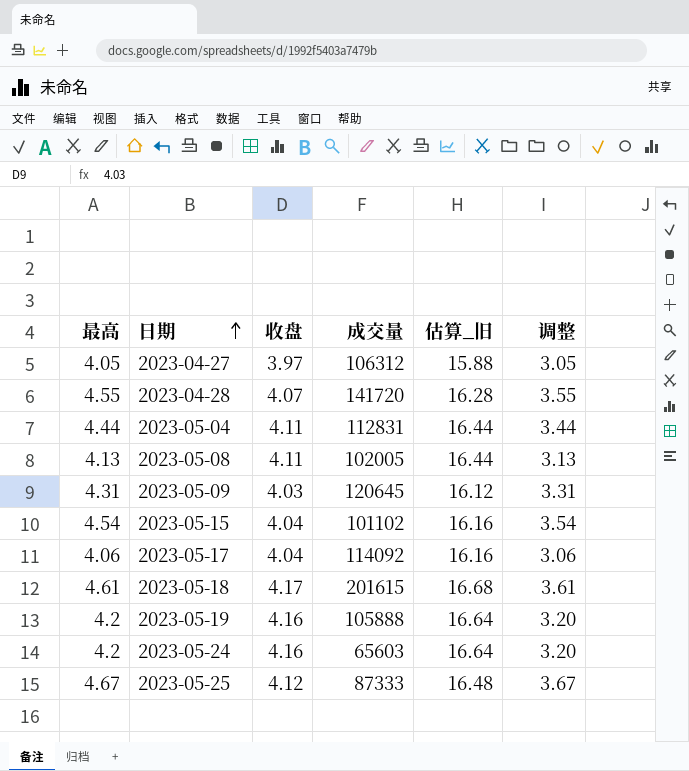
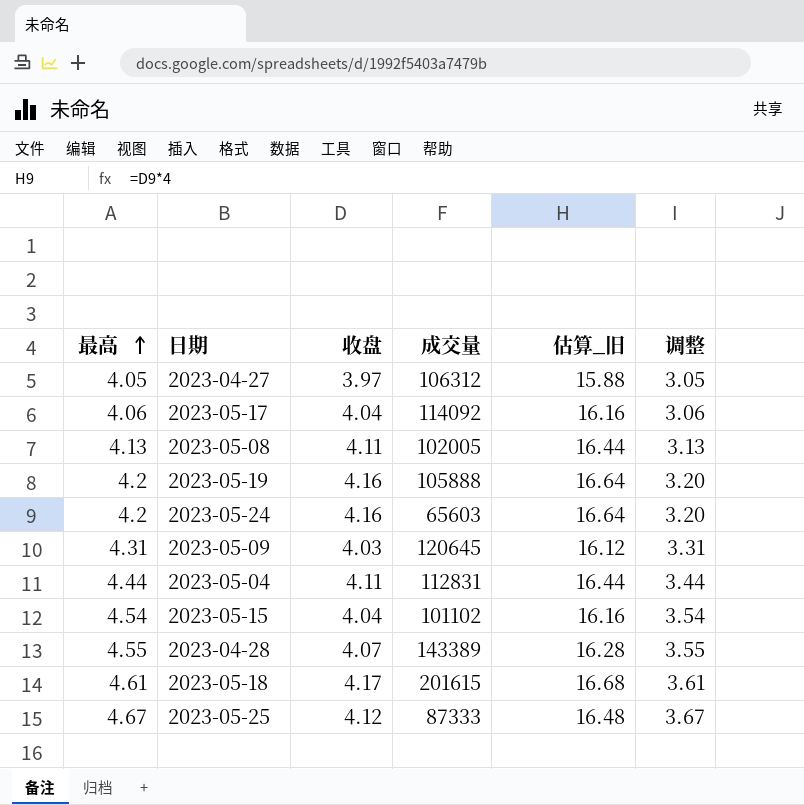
row order: 日期 ascending -> 最高 ascending
2023-04-28 | 成交量: 141720 -> 143389

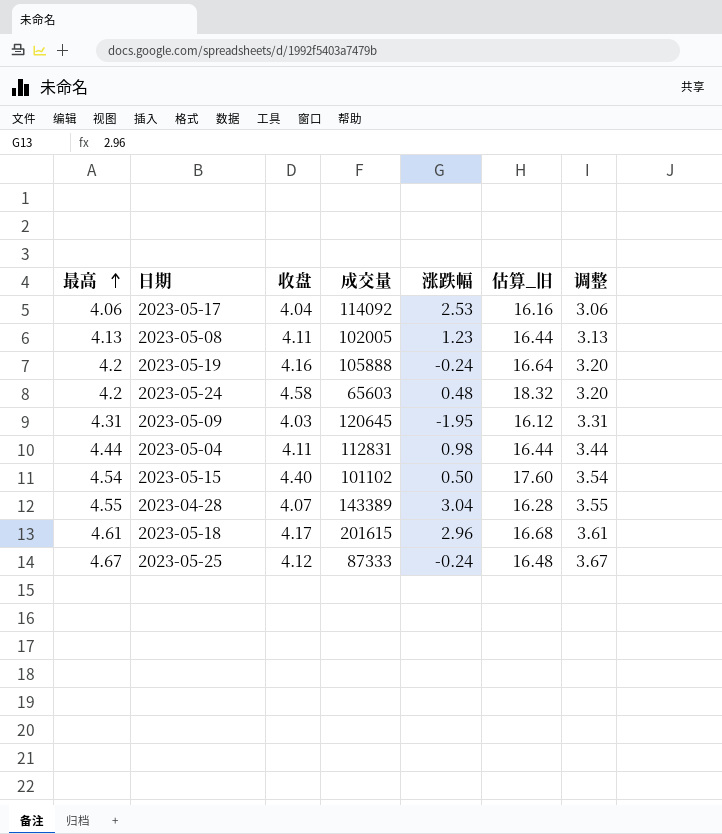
column 涨跌幅 | position: none -> 5
row 2023-04-27: 4.05 | 3.97 | 106312 | 15.88 | 3.05 -> none
2023-05-24 | 收盘: 4.16 -> 4.58
2023-05-24 | 估算_旧: 16.64 -> 18.32
2023-05-15 | 收盘: 4.04 -> 4.40
2023-05-15 | 估算_旧: 16.16 -> 17.60

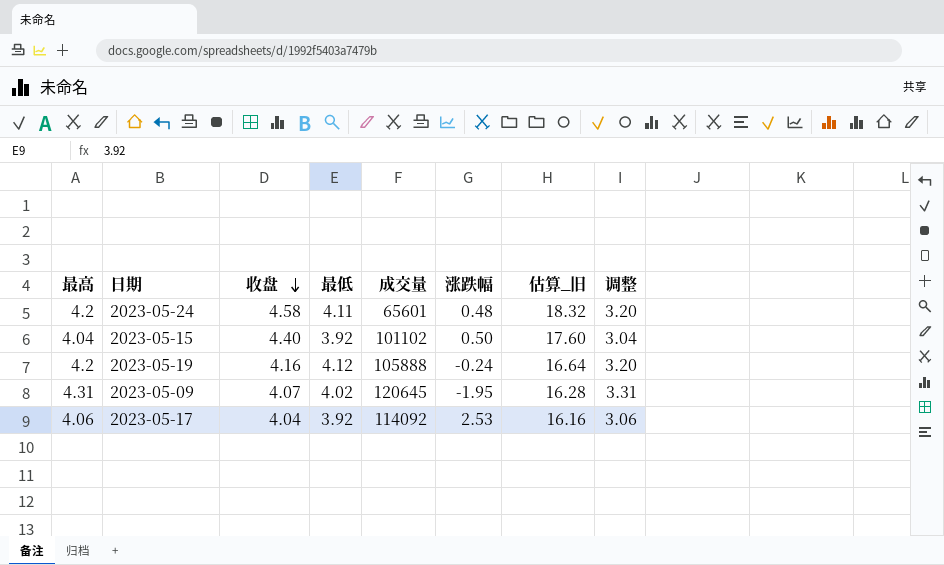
row order: 最高 ascending -> 收盘 descending
column 最低 | position: none -> 4
row 2023-05-08: 4.13 | 4.11 | 102005 | 1.23 | 16.44 | 3.13 -> none
row 2023-05-04: 4.44 | 4.11 | 112831 | 0.98 | 16.44 | 3.44 -> none
row 2023-04-28: 4.55 | 4.07 | 143389 | 3.04 | 16.28 | 3.55 -> none
row 2023-05-18: 4.61 | 4.17 | 201615 | 2.96 | 16.68 | 3.61 -> none
row 2023-05-25: 4.67 | 4.12 | 87333 | -0.24 | 16.48 | 3.67 -> none
2023-05-24 | 成交量: 65603 -> 65601
2023-05-15 | 最高: 4.54 -> 4.04
2023-05-15 | 调整: 3.54 -> 3.04
2023-05-09 | 收盘: 4.03 -> 4.07
2023-05-09 | 估算_旧: 16.12 -> 16.28

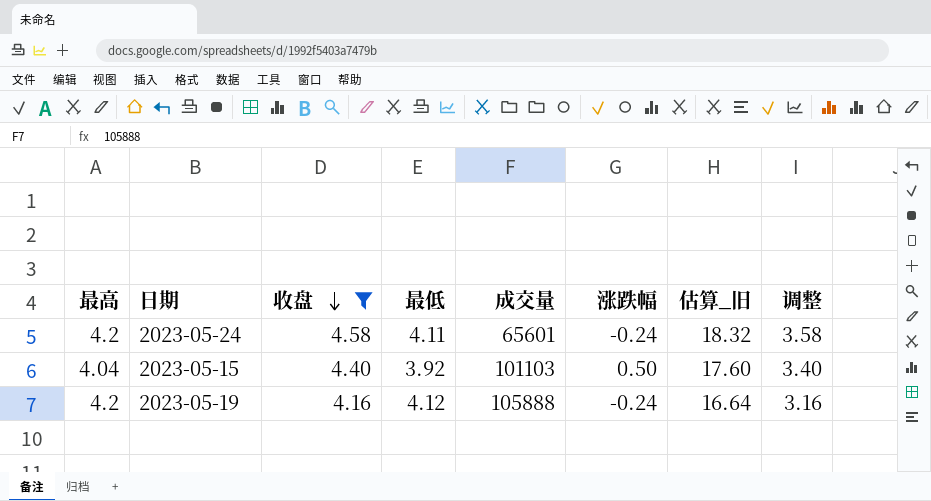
filter: none -> 收盘 >= 4.16
column 调整 | formula: [最高] - 1 -> [收盘] - 1
2023-05-24 | 涨跌幅: 0.48 -> -0.24
2023-05-15 | 成交量: 101102 -> 101103

